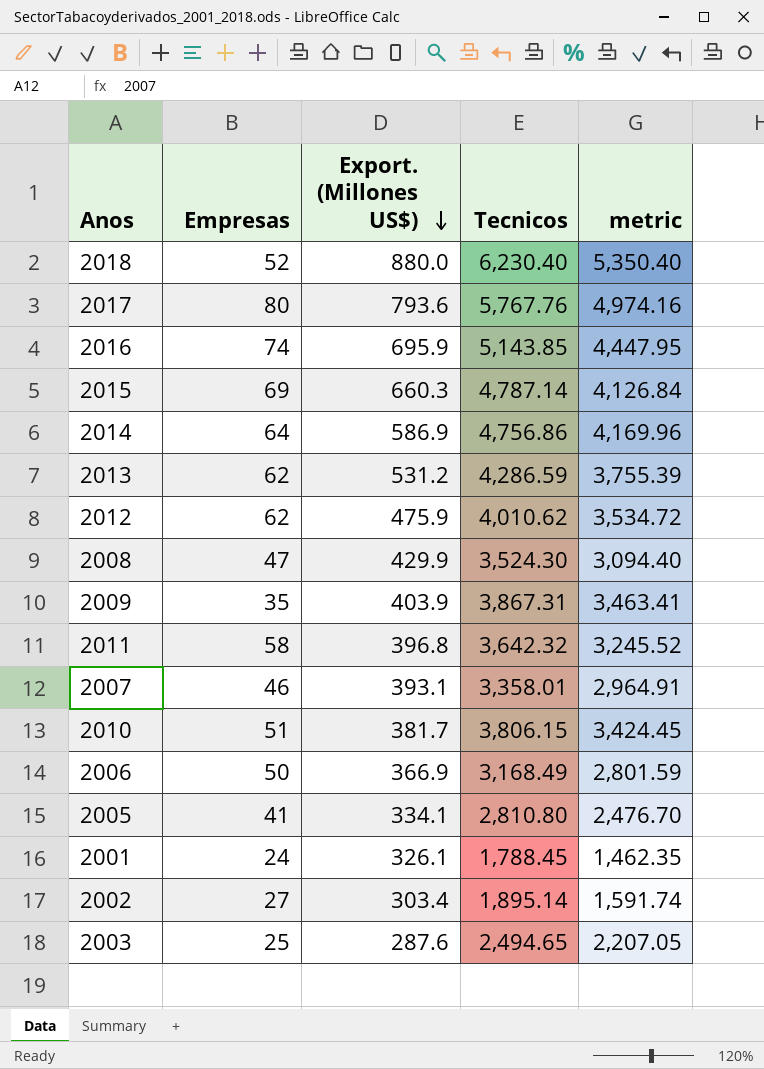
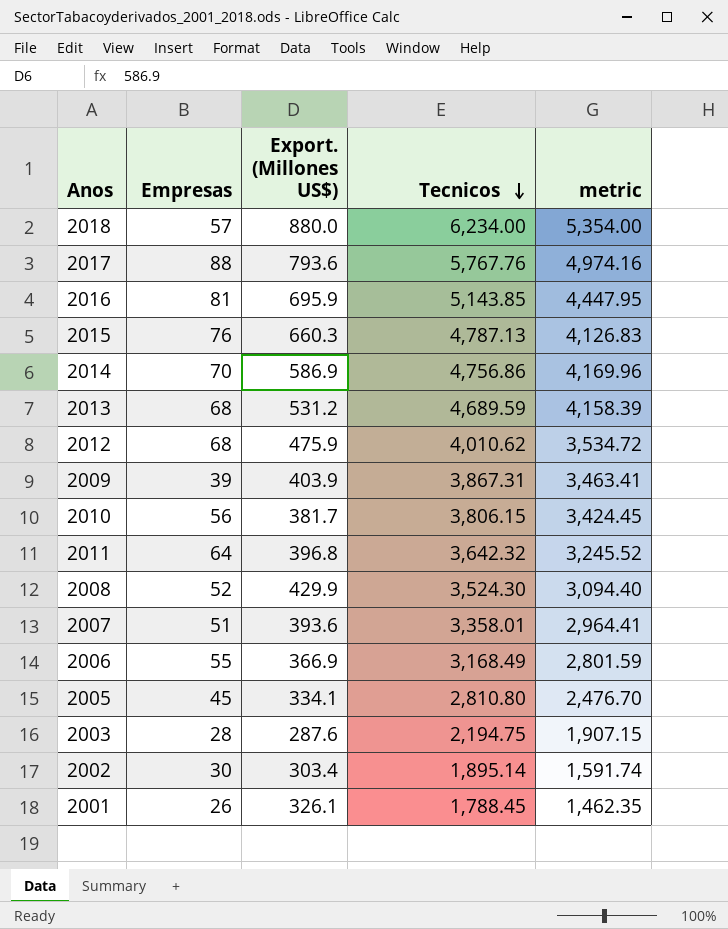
row order: Export. (Millones US$) descending -> Tecnicos descending
2018 | Empresas: 52 -> 57
2018 | Tecnicos: 6,230.40 -> 6,234.00
2018 | metric: 5,350.40 -> 5,354.00
2017 | Empresas: 80 -> 88
2016 | Empresas: 74 -> 81
2015 | Empresas: 69 -> 76
2015 | Tecnicos: 4,787.14 -> 4,787.13
2015 | metric: 4,126.84 -> 4,126.83
2014 | Empresas: 64 -> 70
2013 | Empresas: 62 -> 68
2013 | Tecnicos: 4,286.59 -> 4,689.59
2013 | metric: 3,755.39 -> 4,158.39
2012 | Empresas: 62 -> 68
2009 | Empresas: 35 -> 39
2010 | Empresas: 51 -> 56
2011 | Empresas: 58 -> 64
2008 | Empresas: 47 -> 52
2007 | Empresas: 46 -> 51
2007 | Export. (Millones US$): 393.1 -> 393.6
2007 | metric: 2,964.91 -> 2,964.41
2006 | Empresas: 50 -> 55
2005 | Empresas: 41 -> 45
2003 | Empresas: 25 -> 28
2003 | Tecnicos: 2,494.65 -> 2,194.75
2003 | metric: 2,207.05 -> 1,907.15
2002 | Empresas: 27 -> 30
2001 | Empresas: 24 -> 26

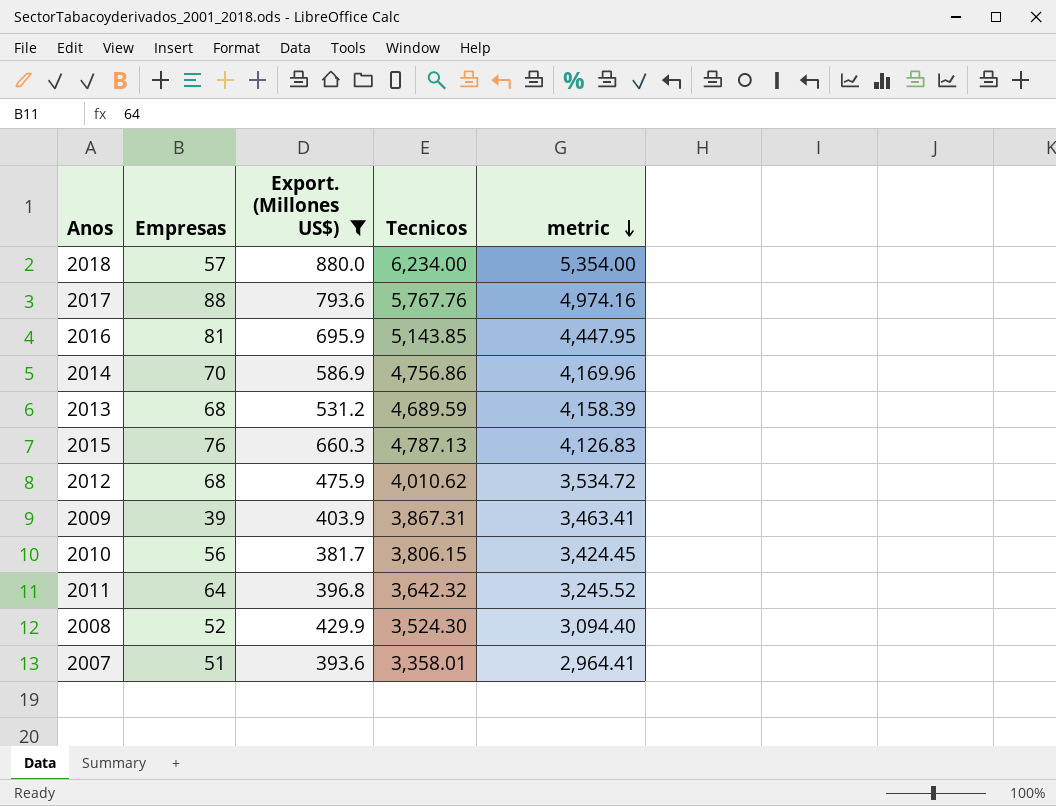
filter: none -> Export. (Millones US$) >= 381.7
row order: Tecnicos descending -> metric descending

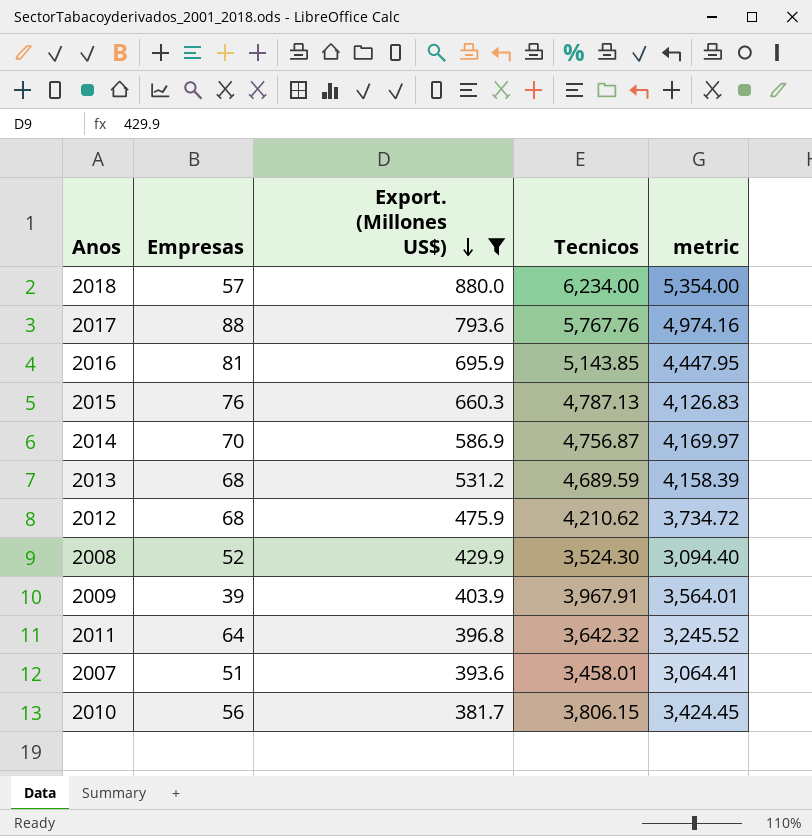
row order: metric descending -> Export. (Millones US$) descending
2014 | Tecnicos: 4,756.86 -> 4,756.87
2014 | metric: 4,169.96 -> 4,169.97
2012 | Tecnicos: 4,010.62 -> 4,210.62
2012 | metric: 3,534.72 -> 3,734.72
2009 | Tecnicos: 3,867.31 -> 3,967.91
2009 | metric: 3,463.41 -> 3,564.01
2007 | Tecnicos: 3,358.01 -> 3,458.01
2007 | metric: 2,964.41 -> 3,064.41

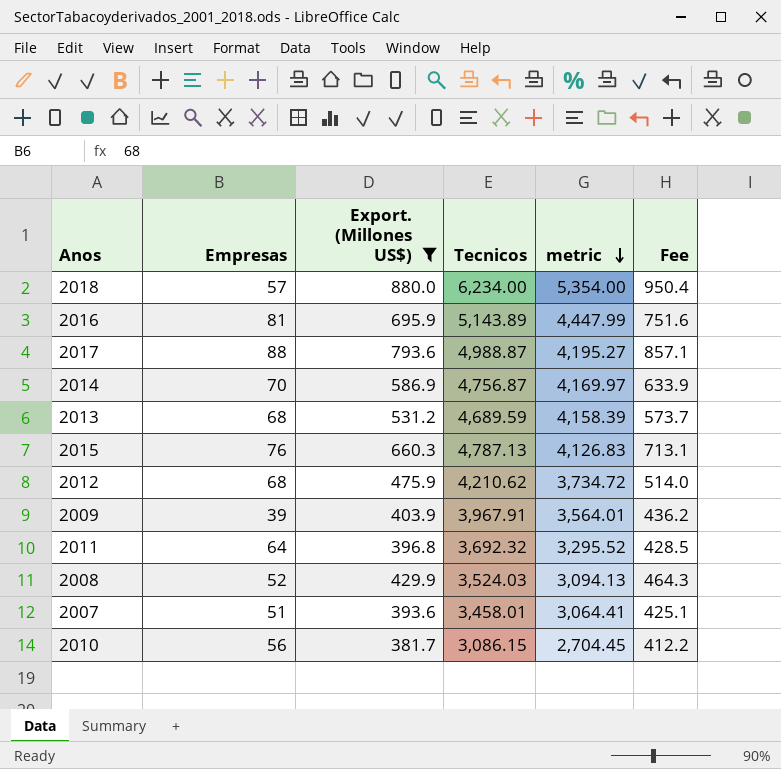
row order: Export. (Millones US$) descending -> metric descending
column Fee | formula: none -> [Export. (Millones US$)] * 1.08
2016 | Tecnicos: 5,143.85 -> 5,143.89
2016 | metric: 4,447.95 -> 4,447.99
2017 | Tecnicos: 5,767.76 -> 4,988.87
2017 | metric: 4,974.16 -> 4,195.27
2011 | Tecnicos: 3,642.32 -> 3,692.32
2011 | metric: 3,245.52 -> 3,295.52
2008 | Tecnicos: 3,524.30 -> 3,524.03
2008 | metric: 3,094.40 -> 3,094.13
2010 | Tecnicos: 3,806.15 -> 3,086.15
2010 | metric: 3,424.45 -> 2,704.45

